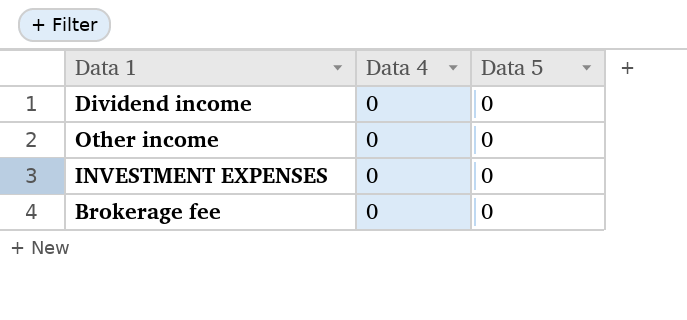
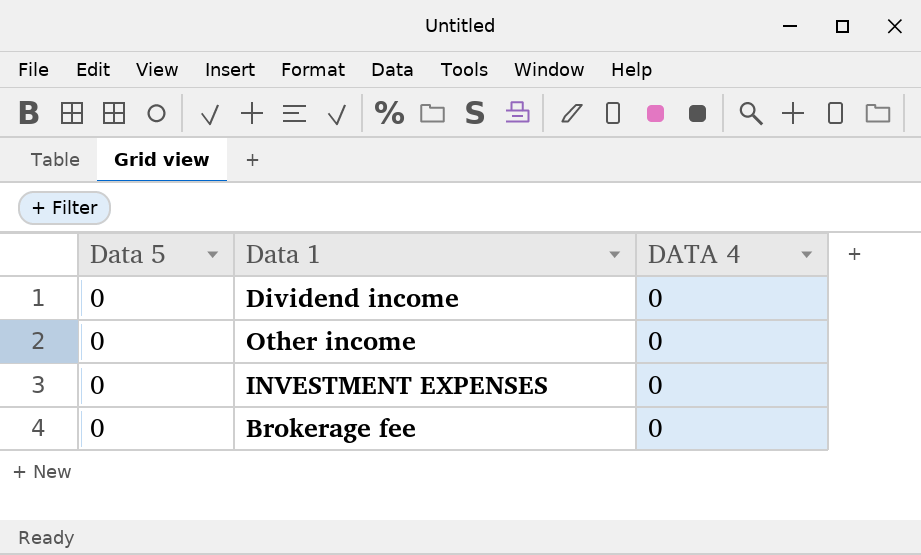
column Data 5 | position: 3 -> 1
column name: Data 4 -> DATA 4

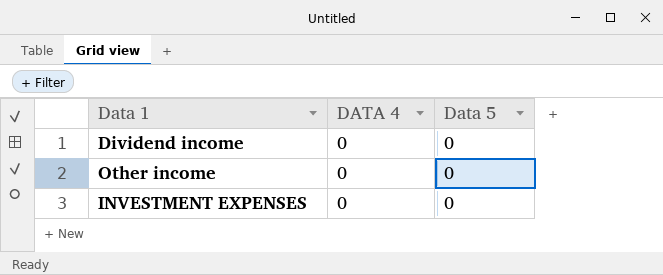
column Data 5 | position: 1 -> 3
row Brokerage fee: 0 | 0 -> none

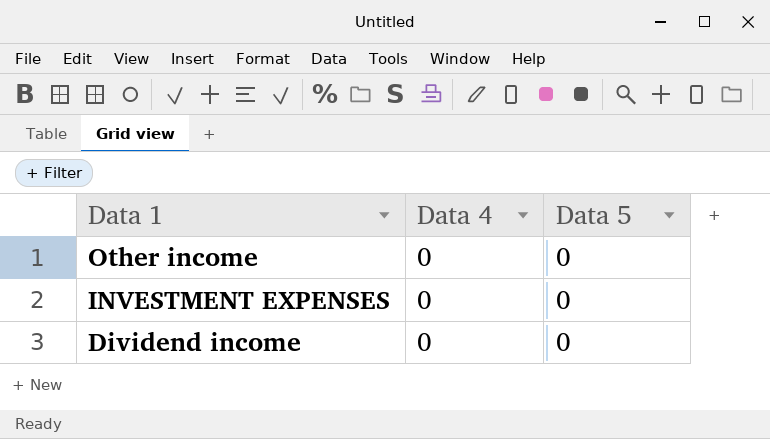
row order: none -> Data 1 descending
column name: DATA 4 -> Data 4

